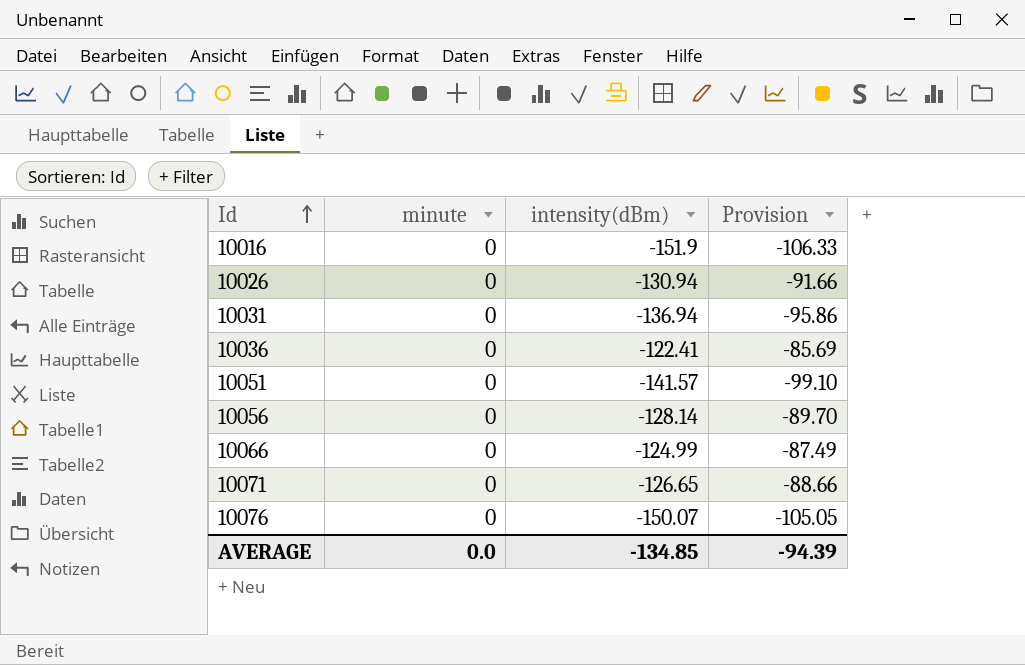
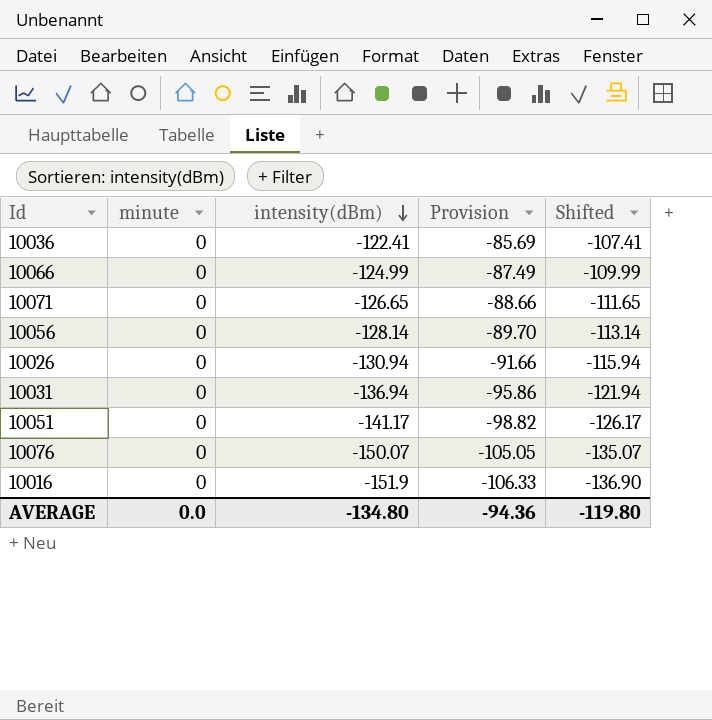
row order: Id ascending -> intensity(dBm) descending
column Shifted | formula: none -> [intensity(dBm)] + 15
10051 | intensity(dBm): -141.57 -> -141.17
10051 | Provision: -99.10 -> -98.82
AVERAGE | intensity(dBm): -134.85 -> -134.80
AVERAGE | Provision: -94.39 -> -94.36

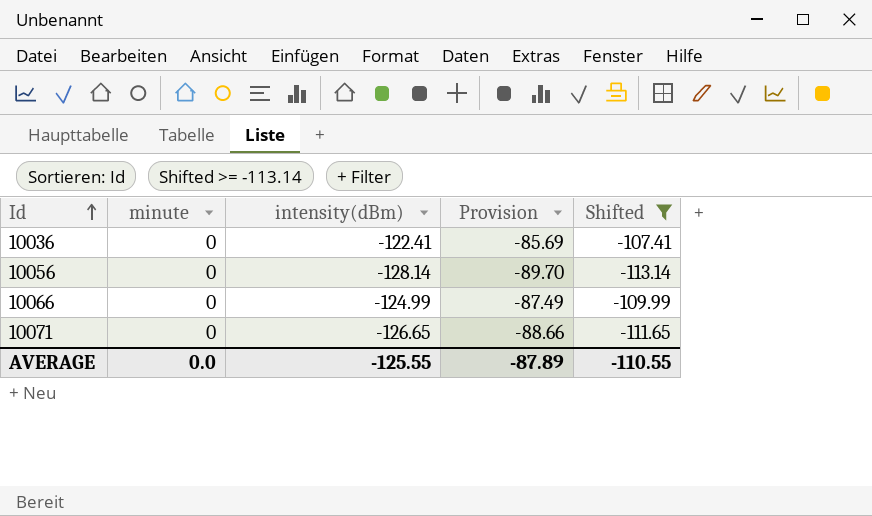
filter: none -> Shifted >= -113.14
row order: intensity(dBm) descending -> Id ascending
AVERAGE | intensity(dBm): -134.80 -> -125.55
AVERAGE | Provision: -94.36 -> -87.89
AVERAGE | Shifted: -119.80 -> -110.55

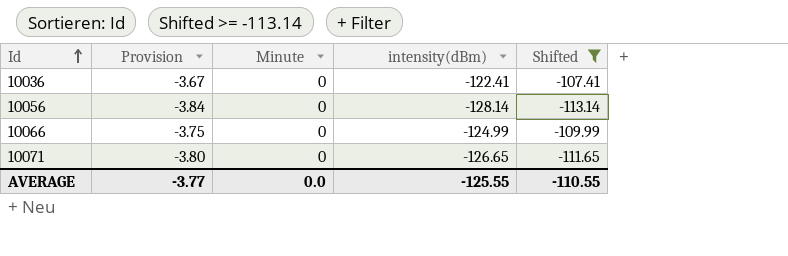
column Provision | formula: [intensity(dBm)] * 0.7 -> [intensity(dBm)] * 0.03
column Provision | position: 4 -> 2
column name: minute -> Minute
AVERAGE | Provision: -87.89 -> -3.77

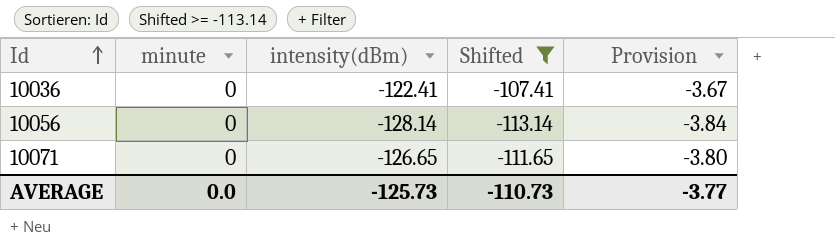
column name: Minute -> minute
column Provision | position: 2 -> 5
row 10066: -3.75 | 0 | -124.99 | -109.99 -> none
AVERAGE | intensity(dBm): -125.55 -> -125.73
AVERAGE | Shifted: -110.55 -> -110.73

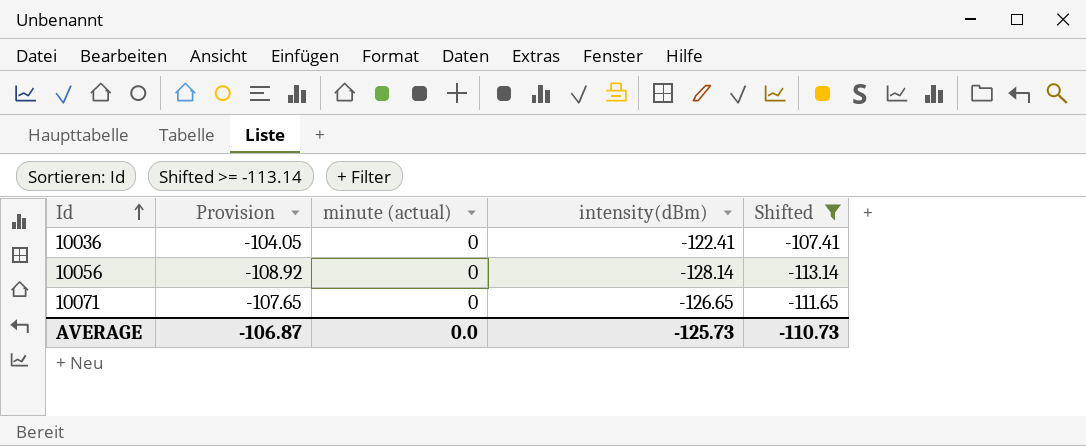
column Provision | formula: [intensity(dBm)] * 0.03 -> [intensity(dBm)] * 0.85
column Provision | position: 5 -> 2
column name: minute -> minute (actual)
AVERAGE | Provision: -3.77 -> -106.87

